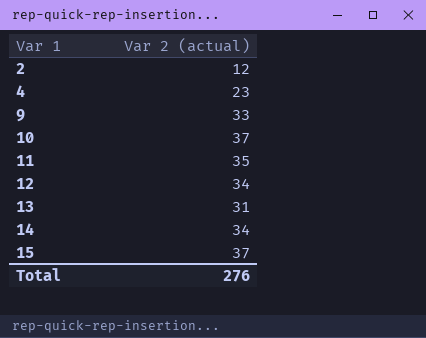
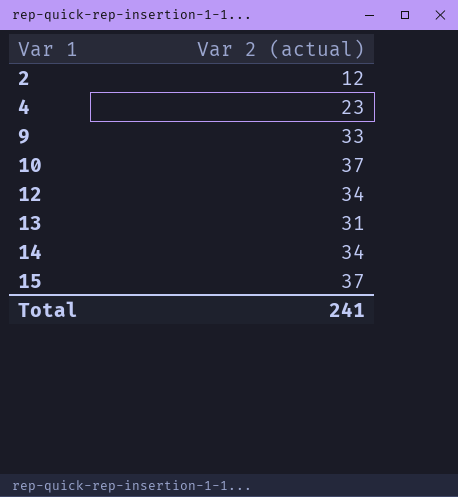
row 11: 35 -> none
Total | Var 2 (actual): 276 -> 241

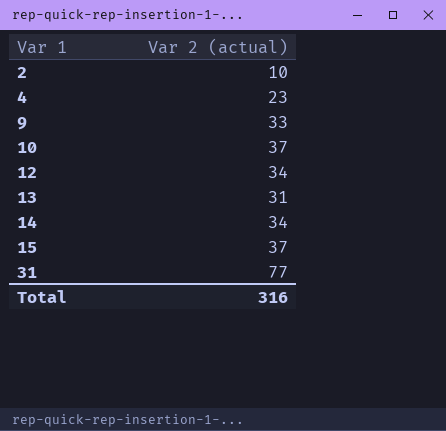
2 | Var 2 (actual): 12 -> 10
row 31: none -> 77
Total | Var 2 (actual): 241 -> 316

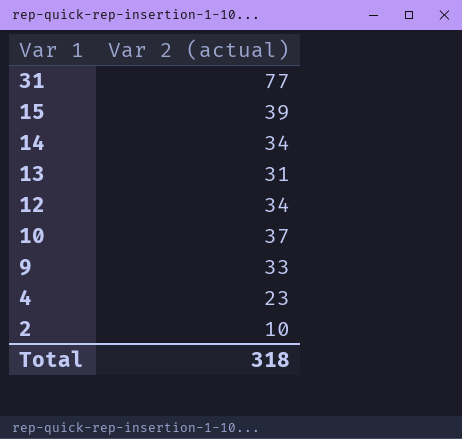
row order: Var 1 ascending -> Var 1 descending
15 | Var 2 (actual): 37 -> 39
Total | Var 2 (actual): 316 -> 318

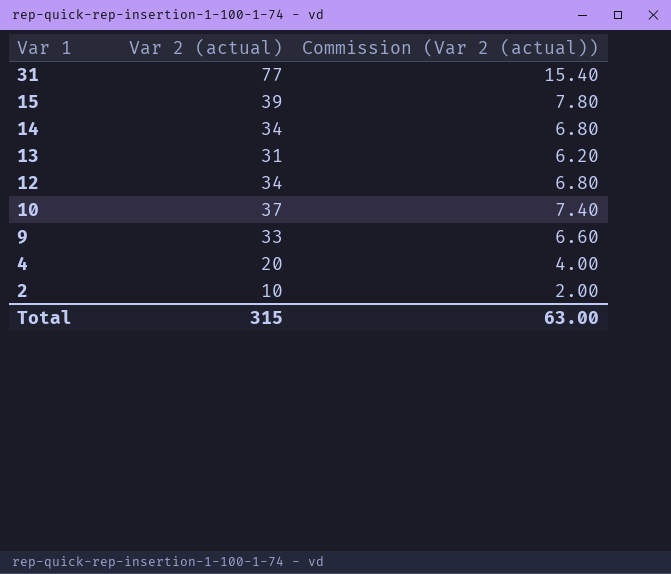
column Commission (Var 2 (actual)) | formula: none -> [Var 2 (actual)] * 0.2
4 | Var 2 (actual): 23 -> 20
Total | Var 2 (actual): 318 -> 315

